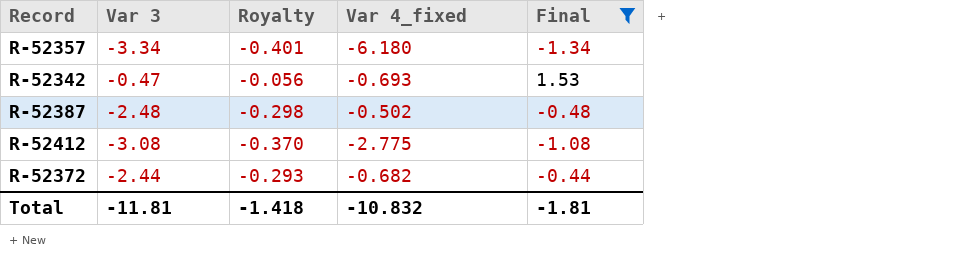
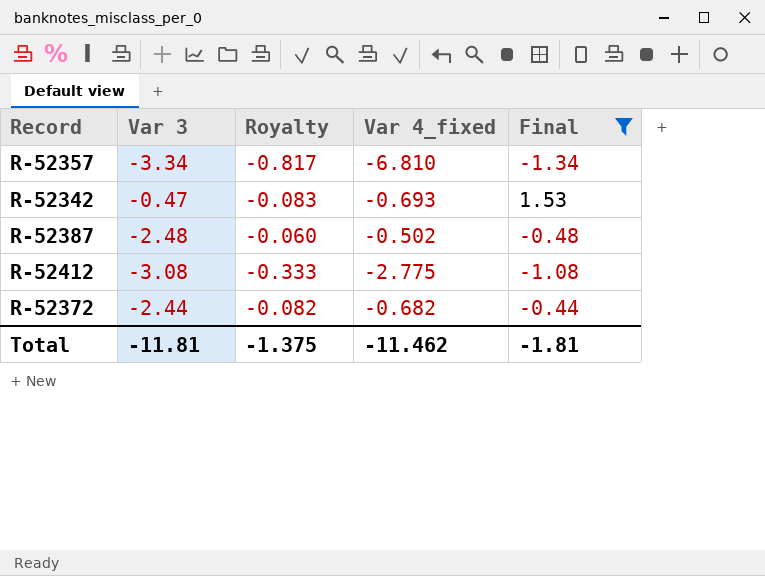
column Royalty | formula: [Var 3] * 0.12 -> [Var 4_fixed] * 0.12
R-52357 | Var 4_fixed: -6.180 -> -6.810
Total | Royalty: -1.418 -> -1.375
Total | Var 4_fixed: -10.832 -> -11.462

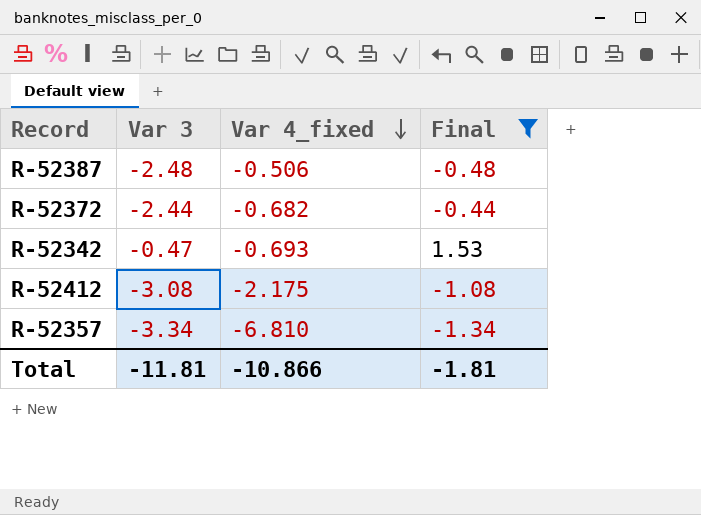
row order: none -> Var 4_fixed descending
column Royalty | formula: [Var 4_fixed] * 0.12 -> none
R-52387 | Var 4_fixed: -0.502 -> -0.506
R-52412 | Var 4_fixed: -2.775 -> -2.175
Total | Var 4_fixed: -11.462 -> -10.866

